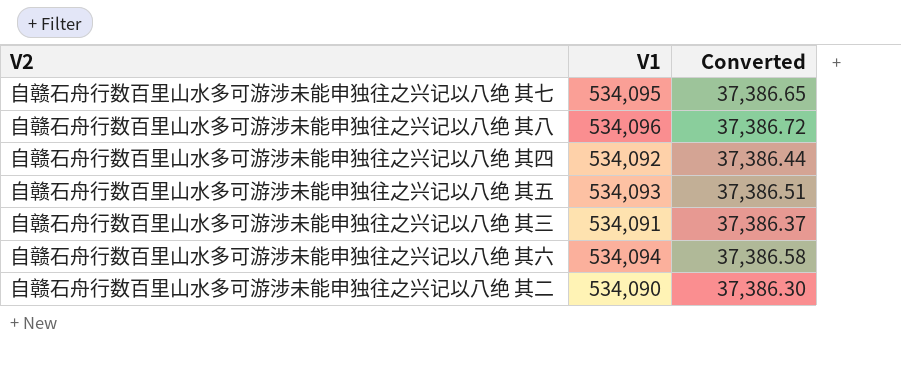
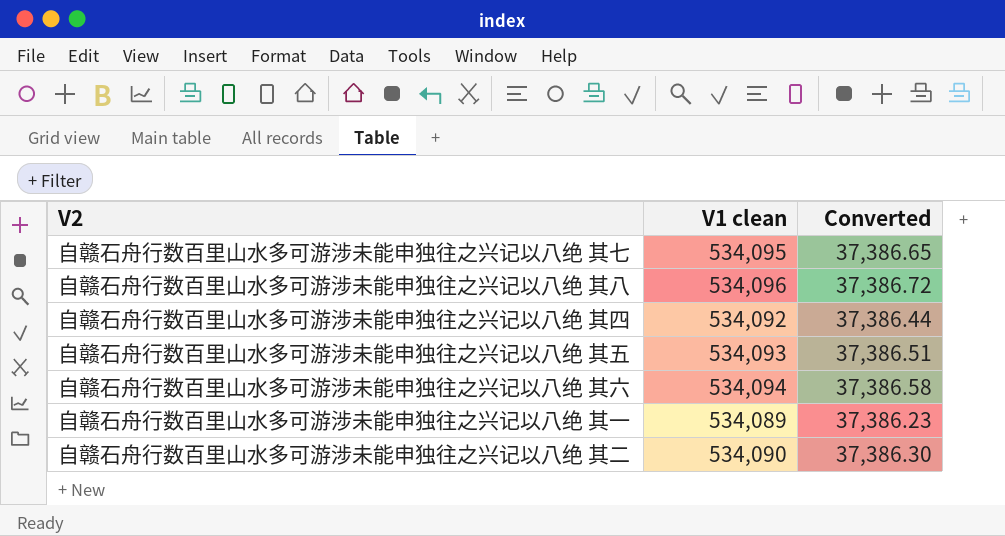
column name: V1 -> V1 clean
row 自赣石舟行数百里山水多可游涉未能申独往之兴记以八绝 其三: 534,091 | 37,386.37 -> none
row 自赣石舟行数百里山水多可游涉未能申独往之兴记以八绝 其一: none -> 534,089 | 37,386.23

